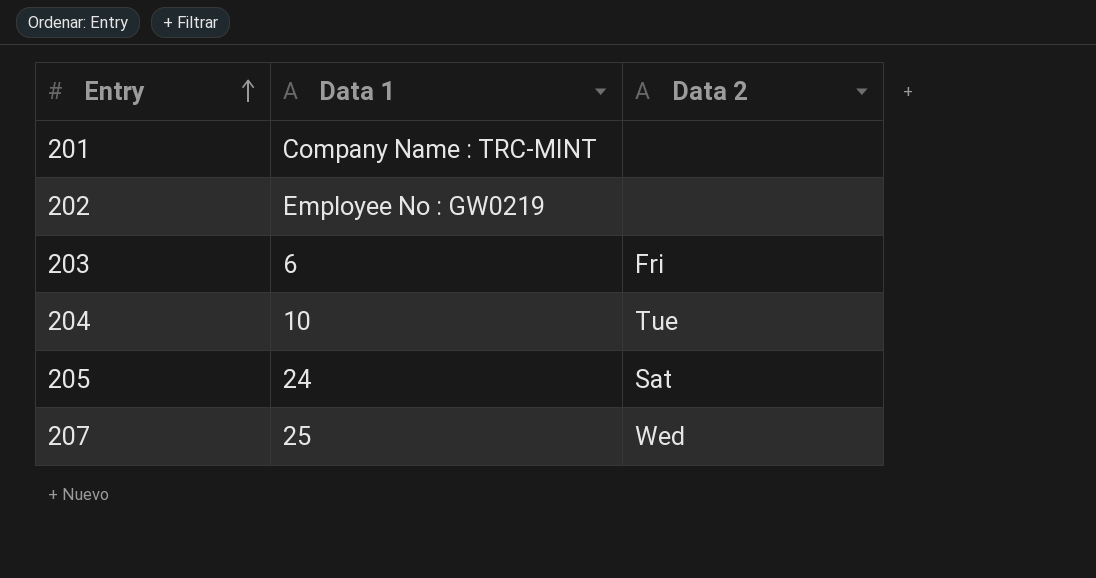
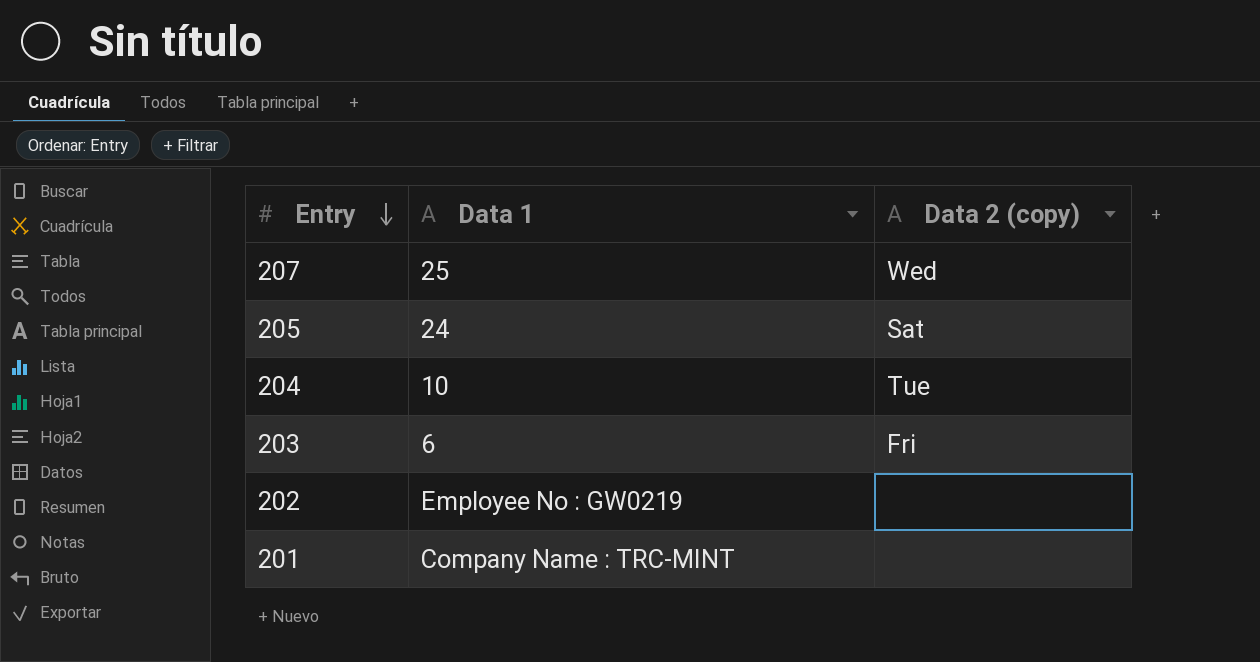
row order: Entry ascending -> Entry descending
column name: Data 2 -> Data 2 (copy)

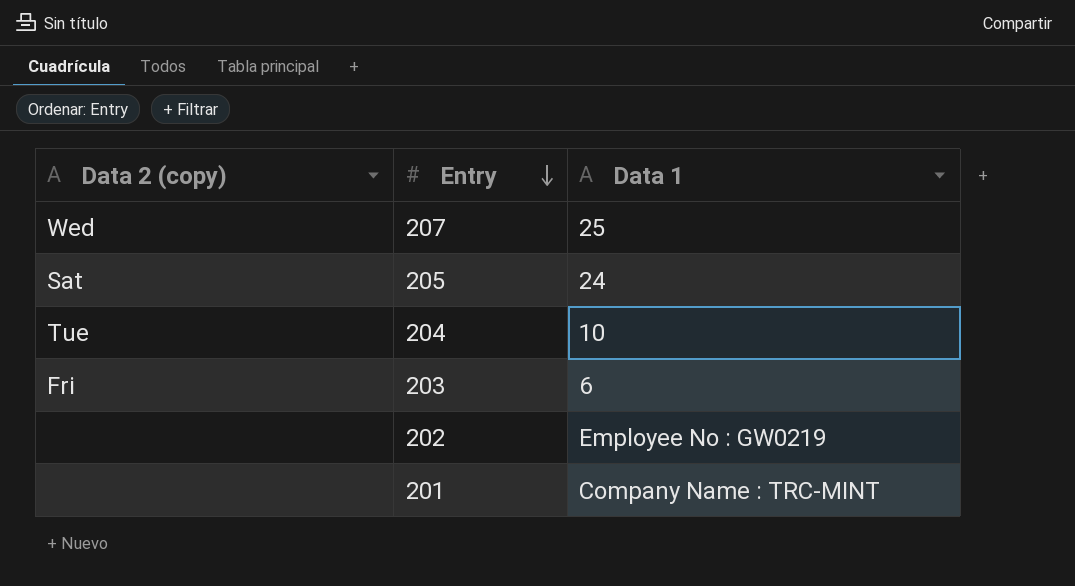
column Data 2 (copy) | position: 3 -> 1

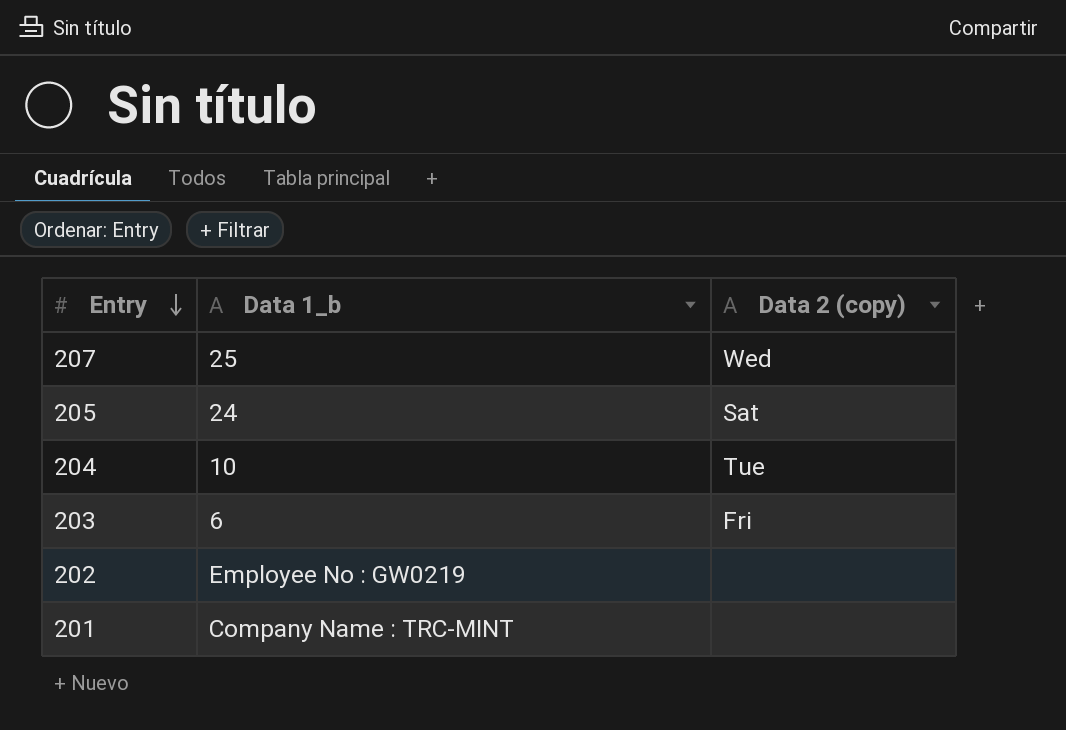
column name: Data 1 -> Data 1_b
column Data 2 (copy) | position: 1 -> 3

